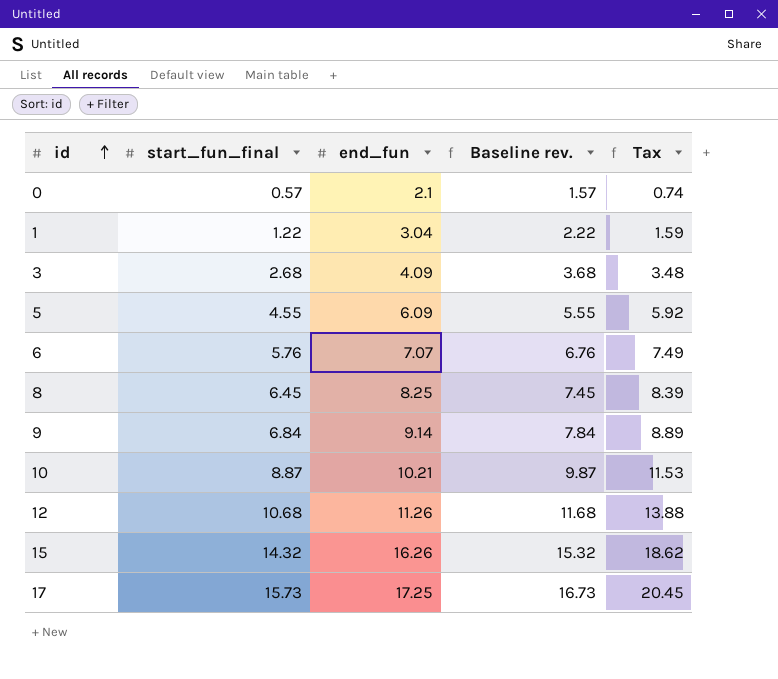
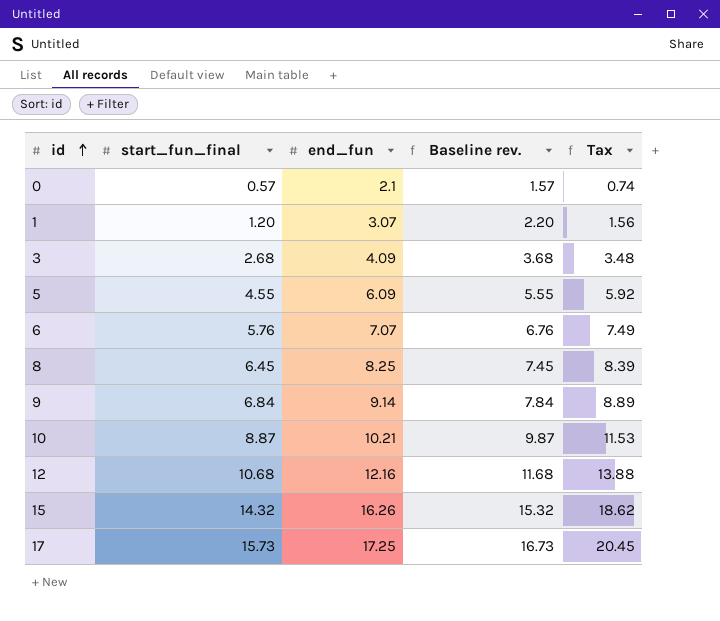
1 | start_fun_final: 1.22 -> 1.20
1 | end_fun: 3.04 -> 3.07
1 | Baseline rev.: 2.22 -> 2.20
1 | Tax: 1.59 -> 1.56
12 | end_fun: 11.26 -> 12.16

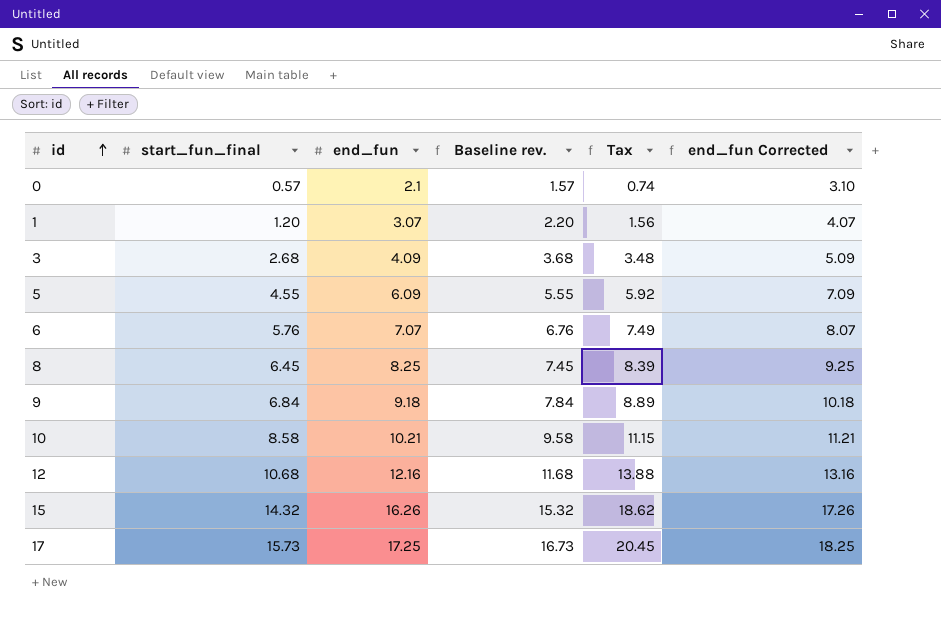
column end_fun Corrected | formula: none -> [end_fun] + 1
9 | end_fun: 9.14 -> 9.18
10 | start_fun_final: 8.87 -> 8.58
10 | Baseline rev.: 9.87 -> 9.58
10 | Tax: 11.53 -> 11.15

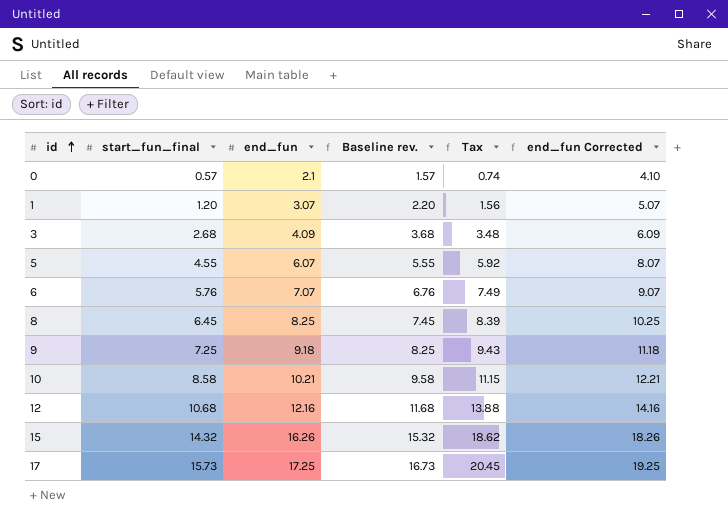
column end_fun Corrected | formula: [end_fun] + 1 -> [end_fun] + 2
5 | end_fun: 6.09 -> 6.07
9 | start_fun_final: 6.84 -> 7.25
9 | Baseline rev.: 7.84 -> 8.25
9 | Tax: 8.89 -> 9.43

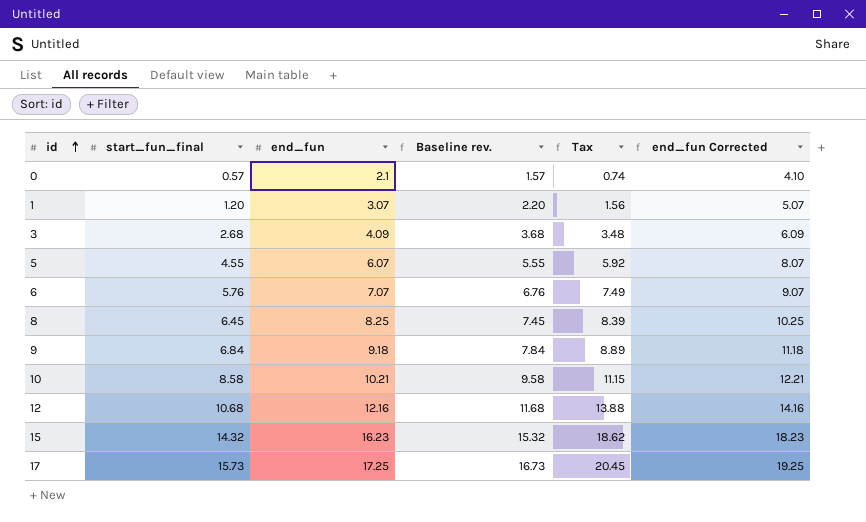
9 | start_fun_final: 7.25 -> 6.84
9 | Baseline rev.: 8.25 -> 7.84
9 | Tax: 9.43 -> 8.89
15 | end_fun: 16.26 -> 16.23
15 | end_fun Corrected: 18.26 -> 18.23

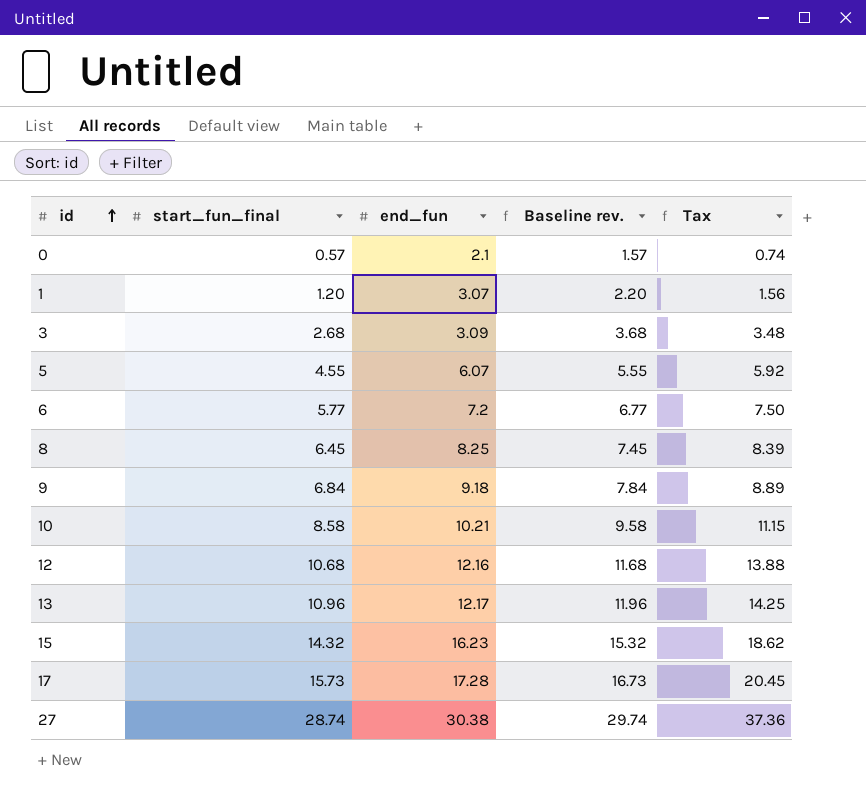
column end_fun Corrected | formula: [end_fun] + 2 -> none
3 | end_fun: 4.09 -> 3.09
6 | start_fun_final: 5.76 -> 5.77
6 | end_fun: 7.07 -> 7.2
6 | Baseline rev.: 6.76 -> 6.77
6 | Tax: 7.49 -> 7.50
row 13: none -> 10.96 | 12.17 | 11.96 | 14.25
17 | end_fun: 17.25 -> 17.28
row 27: none -> 28.74 | 30.38 | 29.74 | 37.36

